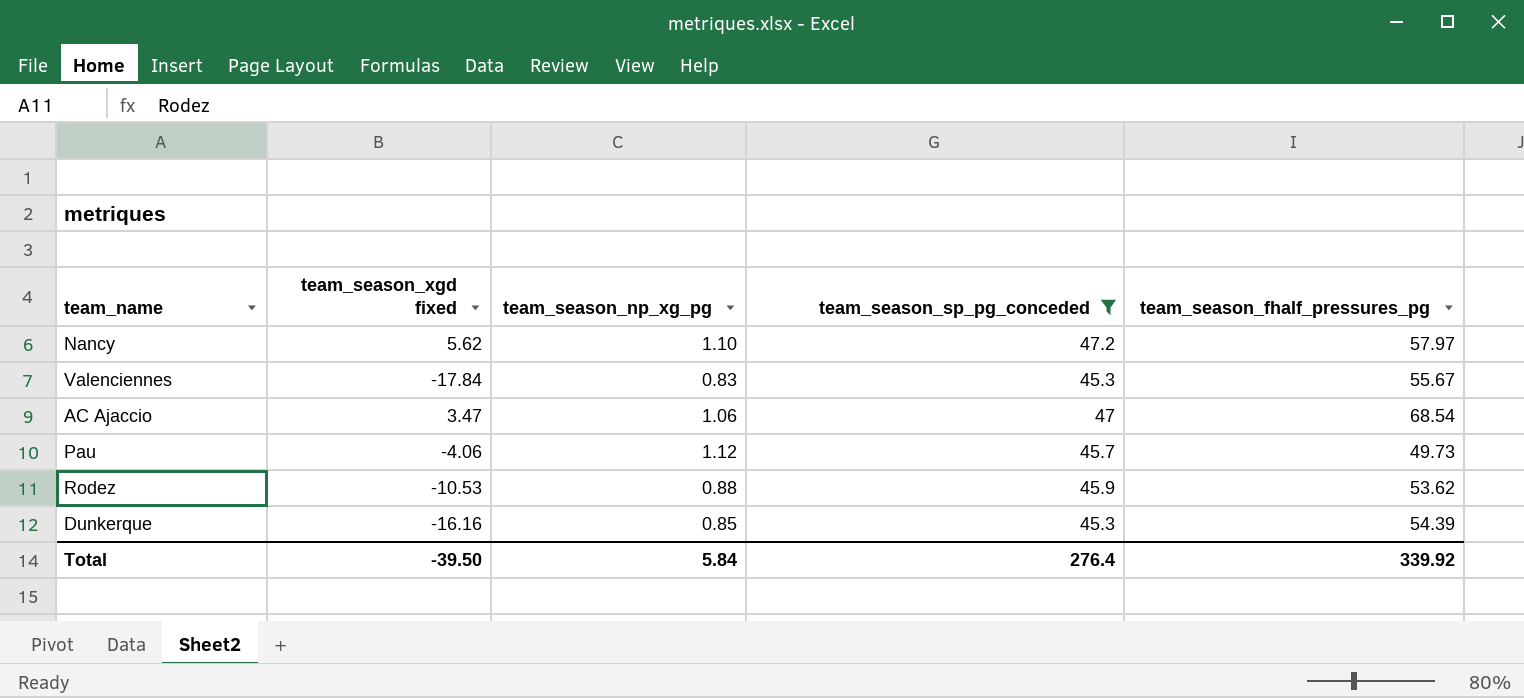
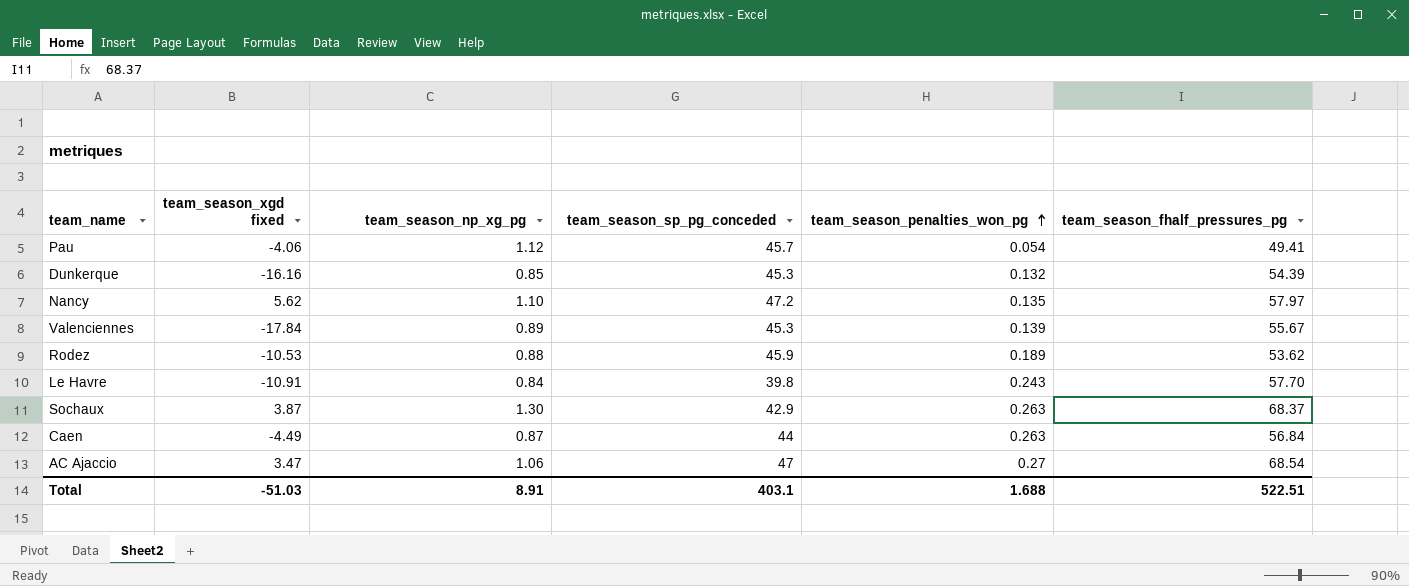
filter: team_season_sp_pg_conceded >= 45.3 -> none
row order: none -> team_season_penalties_won_pg ascending
column team_season_penalties_won_pg | position: none -> 5
Pau | team_season_fhalf_pressures_pg: 49.73 -> 49.41
Valenciennes | team_season_np_xg_pg: 0.83 -> 0.89
Total | team_season_xgd fixed: -39.50 -> -51.03
Total | team_season_np_xg_pg: 5.84 -> 8.91
Total | team_season_sp_pg_conceded: 276.4 -> 403.1
Total | team_season_fhalf_pressures_pg: 339.92 -> 522.51

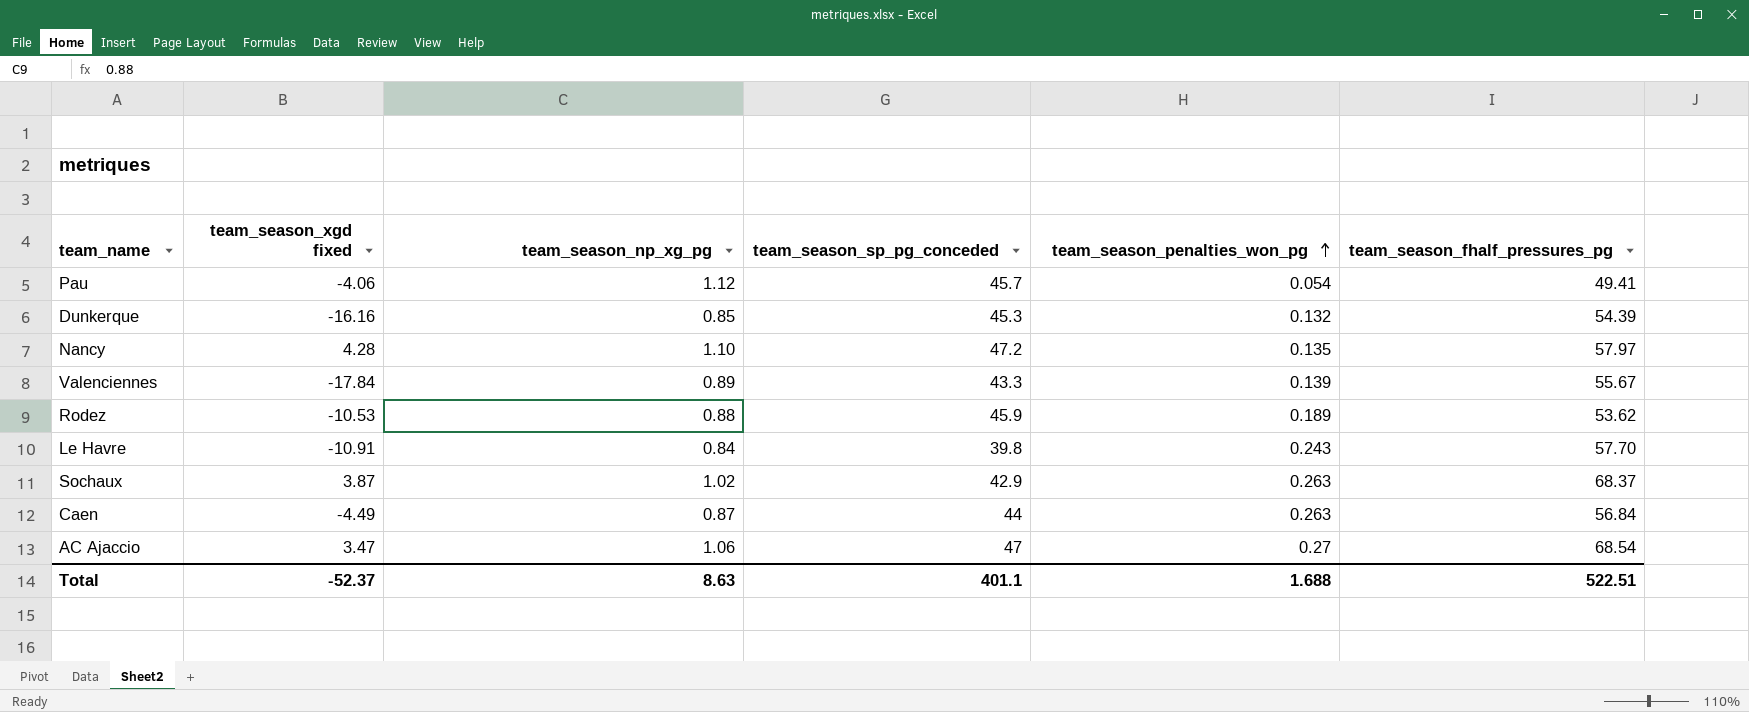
Nancy | team_season_xgd fixed: 5.62 -> 4.28
Valenciennes | team_season_sp_pg_conceded: 45.3 -> 43.3
Sochaux | team_season_np_xg_pg: 1.30 -> 1.02
Total | team_season_xgd fixed: -51.03 -> -52.37
Total | team_season_np_xg_pg: 8.91 -> 8.63
Total | team_season_sp_pg_conceded: 403.1 -> 401.1

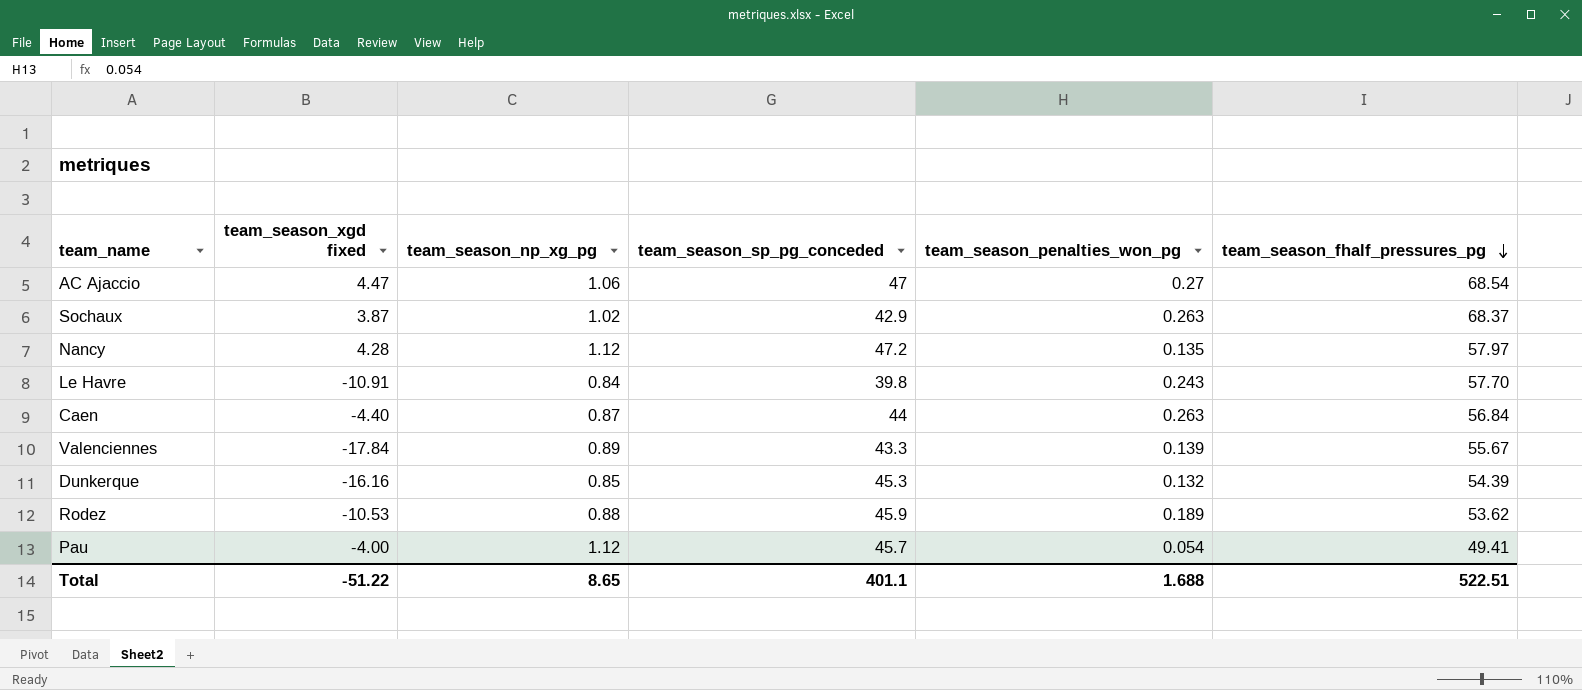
row order: team_season_penalties_won_pg ascending -> team_season_fhalf_pressures_pg descending
AC Ajaccio | team_season_xgd fixed: 3.47 -> 4.47
Nancy | team_season_np_xg_pg: 1.10 -> 1.12
Caen | team_season_xgd fixed: -4.49 -> -4.40
Pau | team_season_xgd fixed: -4.06 -> -4.00
Total | team_season_xgd fixed: -52.37 -> -51.22
Total | team_season_np_xg_pg: 8.63 -> 8.65

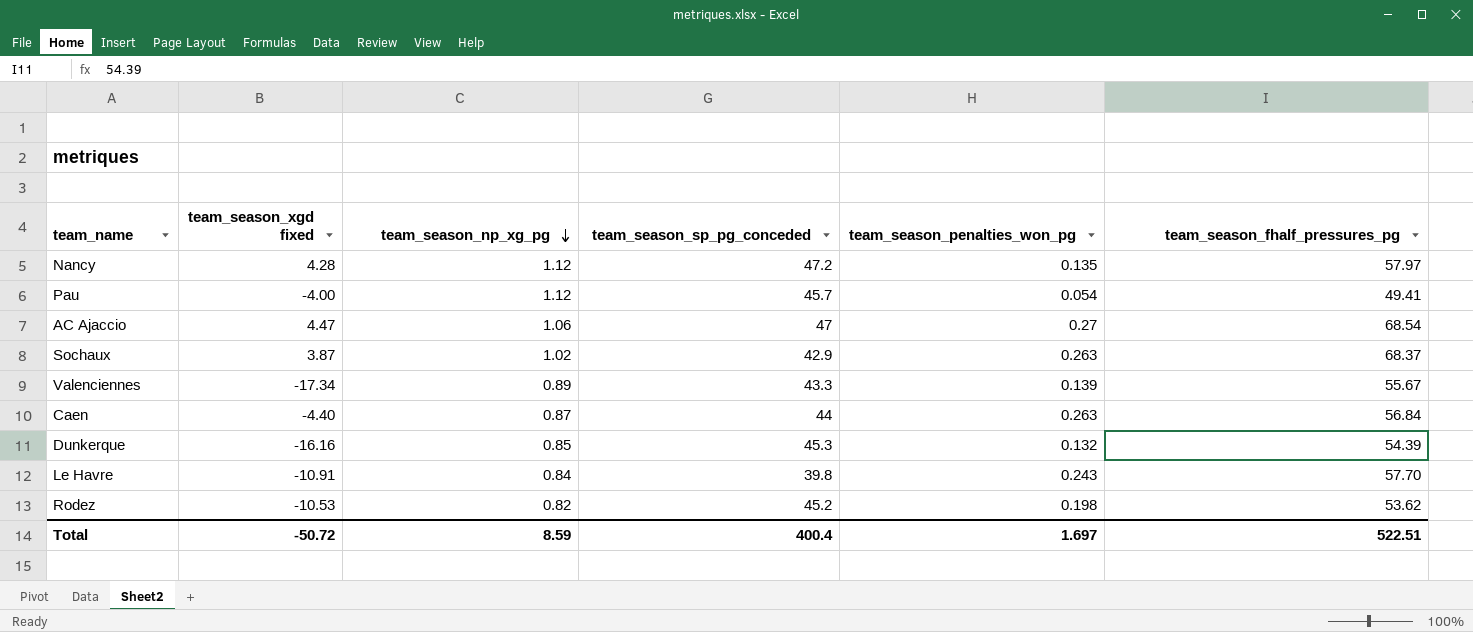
row order: team_season_fhalf_pressures_pg descending -> team_season_np_xg_pg descending
Valenciennes | team_season_xgd fixed: -17.84 -> -17.34
Rodez | team_season_np_xg_pg: 0.88 -> 0.82
Rodez | team_season_sp_pg_conceded: 45.9 -> 45.2
Rodez | team_season_penalties_won_pg: 0.189 -> 0.198
Total | team_season_xgd fixed: -51.22 -> -50.72
Total | team_season_np_xg_pg: 8.65 -> 8.59
Total | team_season_sp_pg_conceded: 401.1 -> 400.4
Total | team_season_penalties_won_pg: 1.688 -> 1.697

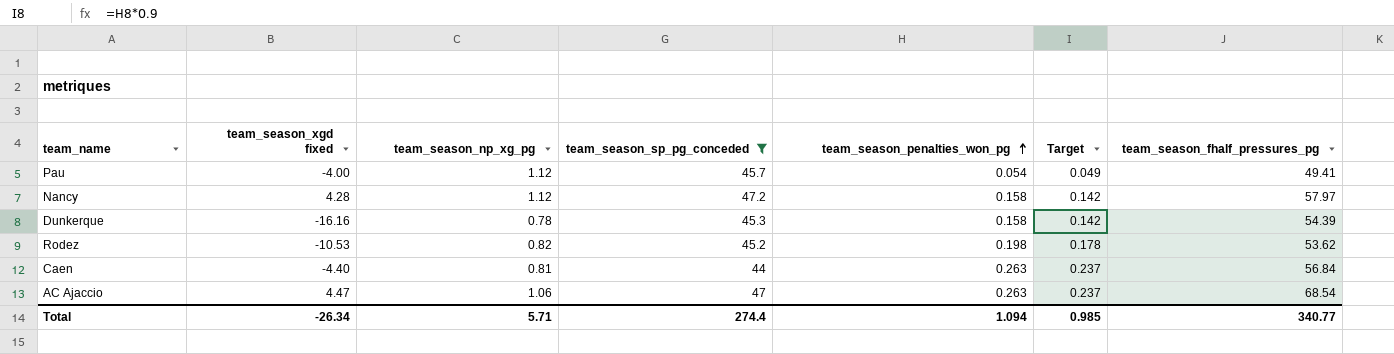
filter: none -> team_season_sp_pg_conceded >= 44
row order: team_season_np_xg_pg descending -> team_season_penalties_won_pg ascending
column Target | formula: none -> [team_season_penalties_won_pg] * 0.9
Nancy | team_season_penalties_won_pg: 0.135 -> 0.158
Dunkerque | team_season_np_xg_pg: 0.85 -> 0.78
Dunkerque | team_season_penalties_won_pg: 0.132 -> 0.158
Caen | team_season_np_xg_pg: 0.87 -> 0.81
AC Ajaccio | team_season_penalties_won_pg: 0.27 -> 0.263
Total | team_season_xgd fixed: -50.72 -> -26.34
Total | team_season_np_xg_pg: 8.59 -> 5.71
Total | team_season_sp_pg_conceded: 400.4 -> 274.4
Total | team_season_penalties_won_pg: 1.697 -> 1.094
Total | team_season_fhalf_pressures_pg: 522.51 -> 340.77

